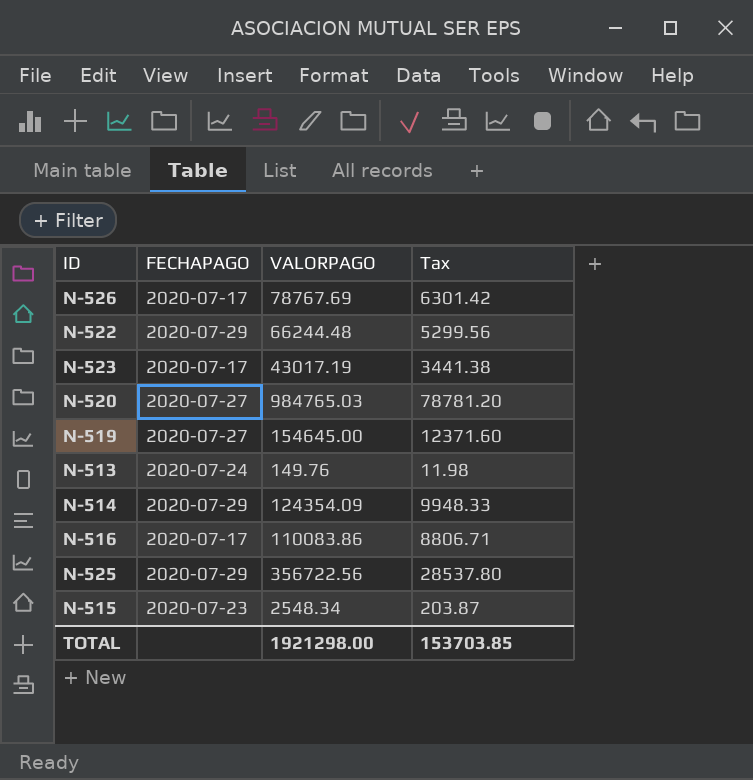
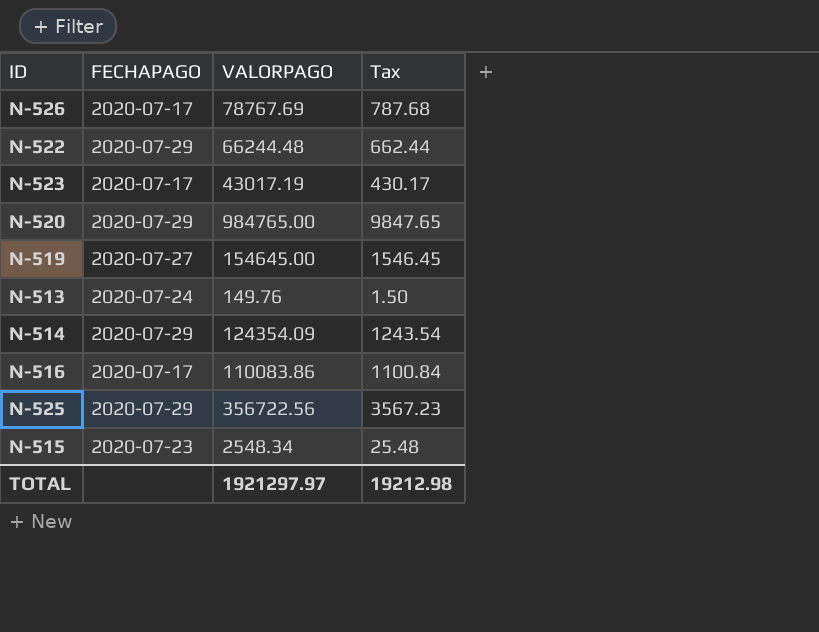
column Tax | formula: [VALORPAGO] * 0.08 -> [VALORPAGO] * 0.01
N-520 | FECHAPAGO: 2020-07-27 -> 2020-07-29
N-520 | VALORPAGO: 984765.03 -> 984765.00
TOTAL | VALORPAGO: 1921298.00 -> 1921297.97
TOTAL | Tax: 153703.85 -> 19212.98

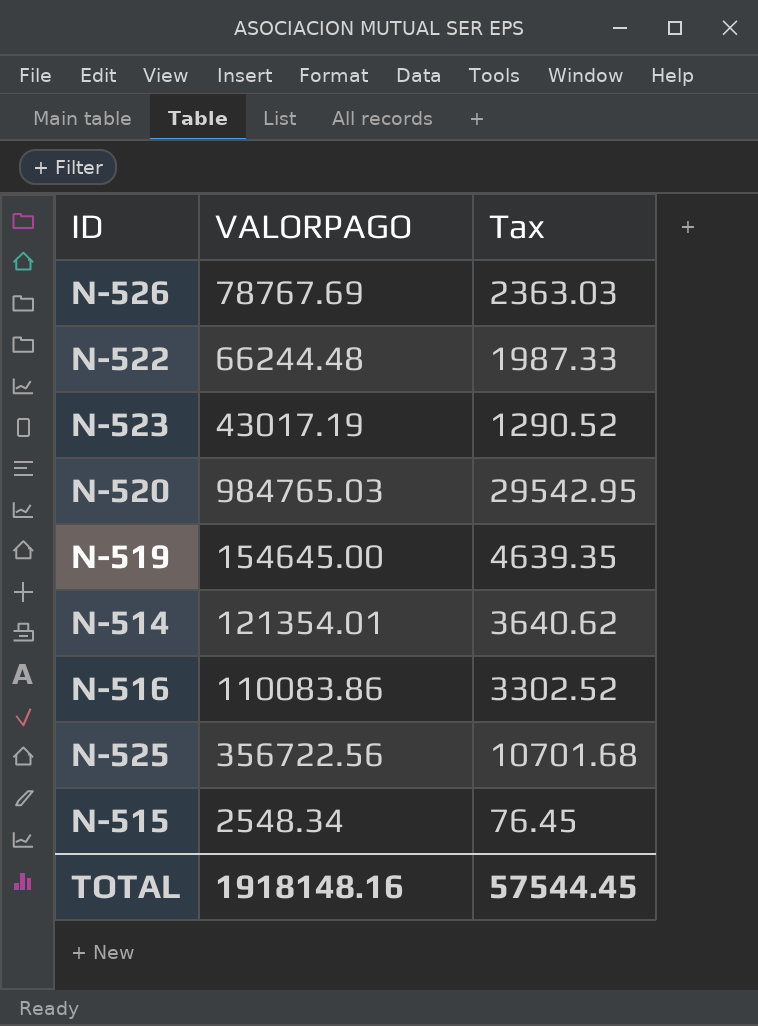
column FECHAPAGO | position: 2 -> none
column Tax | formula: [VALORPAGO] * 0.01 -> [VALORPAGO] * 0.03
row N-513: 2020-07-24 | 149.76 | 1.50 -> none
N-520 | VALORPAGO: 984765.00 -> 984765.03
N-514 | VALORPAGO: 124354.09 -> 121354.01
TOTAL | VALORPAGO: 1921297.97 -> 1918148.16
TOTAL | Tax: 19212.98 -> 57544.45

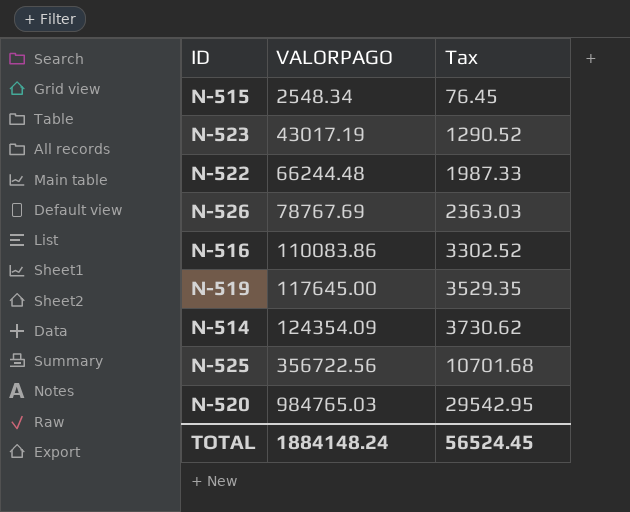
row order: none -> VALORPAGO ascending
N-519 | VALORPAGO: 154645.00 -> 117645.00
N-519 | Tax: 4639.35 -> 3529.35
N-514 | VALORPAGO: 121354.01 -> 124354.09
N-514 | Tax: 3640.62 -> 3730.62
TOTAL | VALORPAGO: 1918148.16 -> 1884148.24
TOTAL | Tax: 57544.45 -> 56524.45

